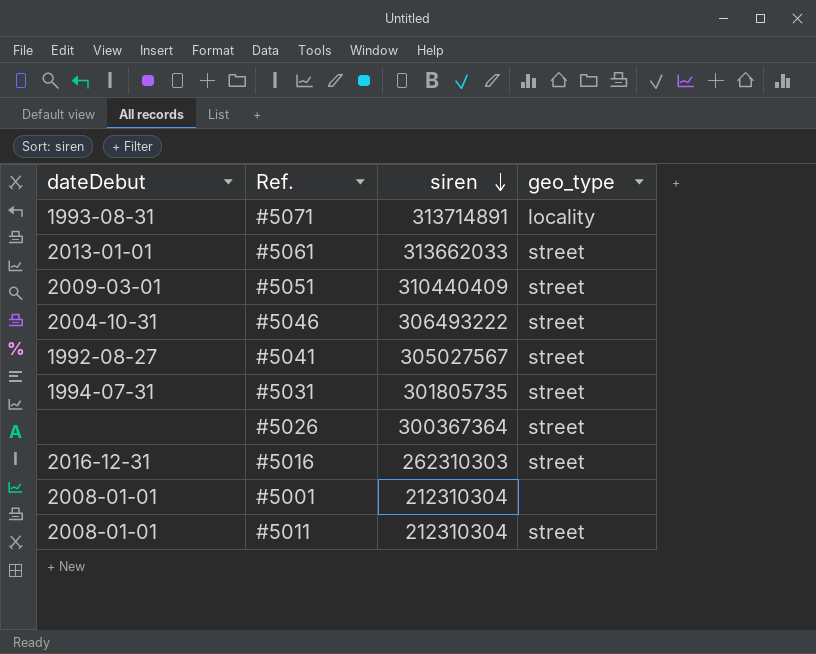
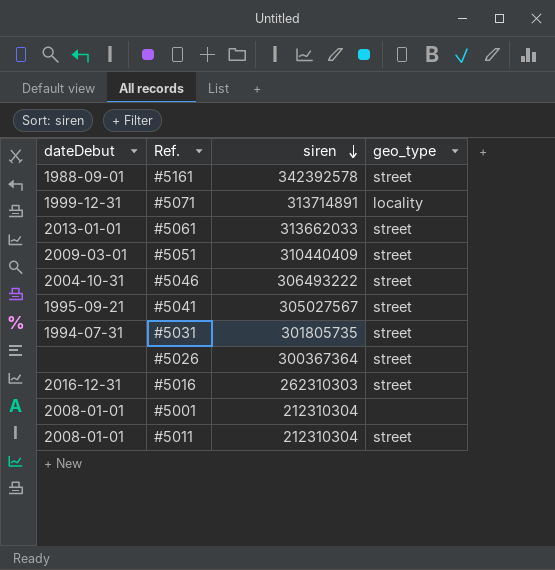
row #5161: none -> 1988-09-01 | 342392578 | street
#5071 | dateDebut: 1993-08-31 -> 1999-12-31
#5041 | dateDebut: 1992-08-27 -> 1995-09-21

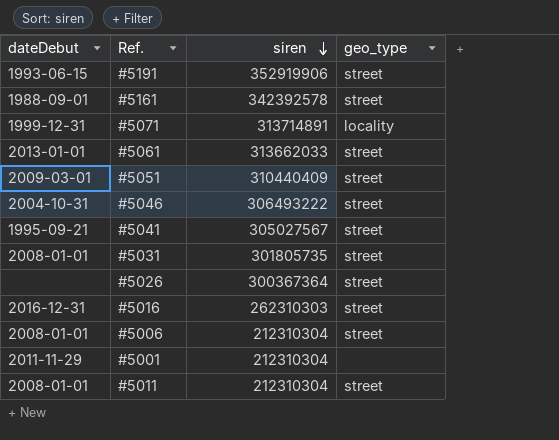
row #5191: none -> 1993-06-15 | 352919906 | street
#5031 | dateDebut: 1994-07-31 -> 2008-01-01
row #5006: none -> 2008-01-01 | 212310304 | street
#5001 | dateDebut: 2008-01-01 -> 2011-11-29

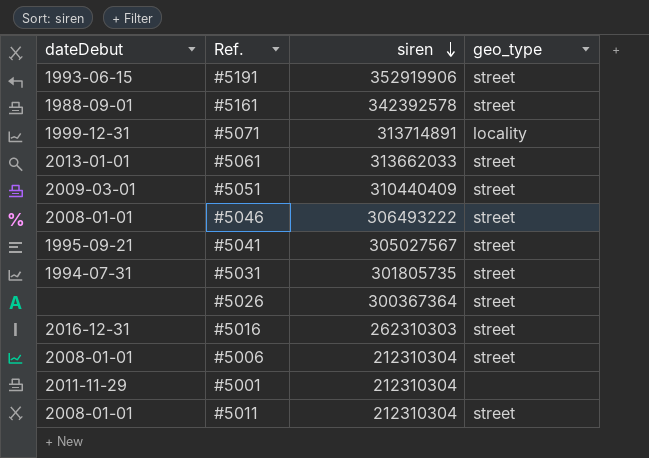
#5046 | dateDebut: 2004-10-31 -> 2008-01-01
#5031 | dateDebut: 2008-01-01 -> 1994-07-31

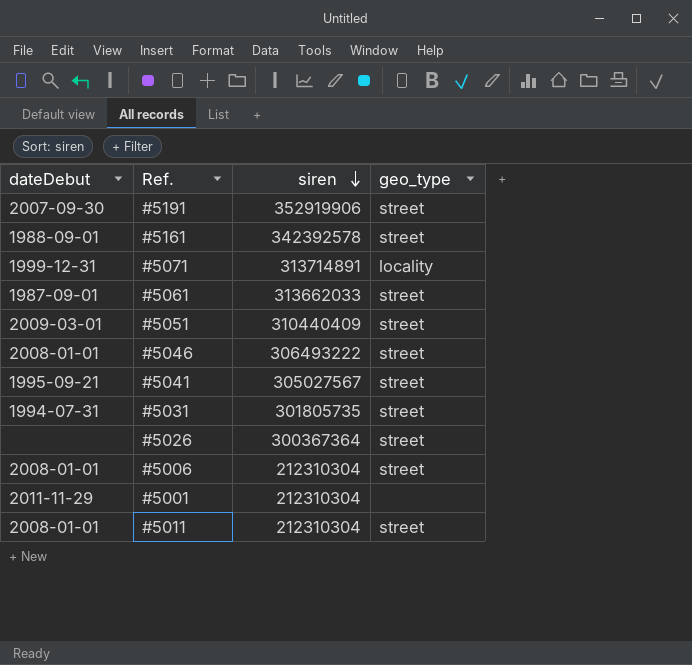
row #5016: 2016-12-31 | 262310303 | street -> none
#5191 | dateDebut: 1993-06-15 -> 2007-09-30
#5061 | dateDebut: 2013-01-01 -> 1987-09-01

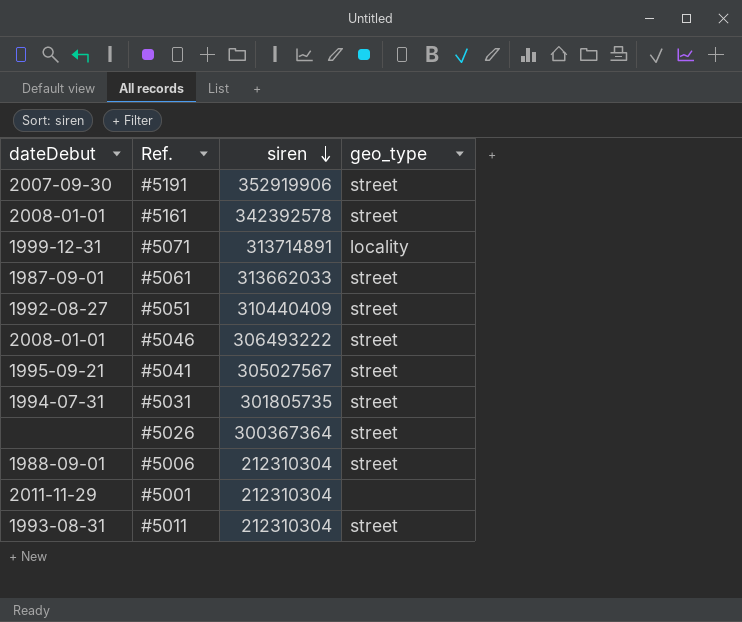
#5161 | dateDebut: 1988-09-01 -> 2008-01-01
#5051 | dateDebut: 2009-03-01 -> 1992-08-27
#5006 | dateDebut: 2008-01-01 -> 1988-09-01
#5011 | dateDebut: 2008-01-01 -> 1993-08-31

